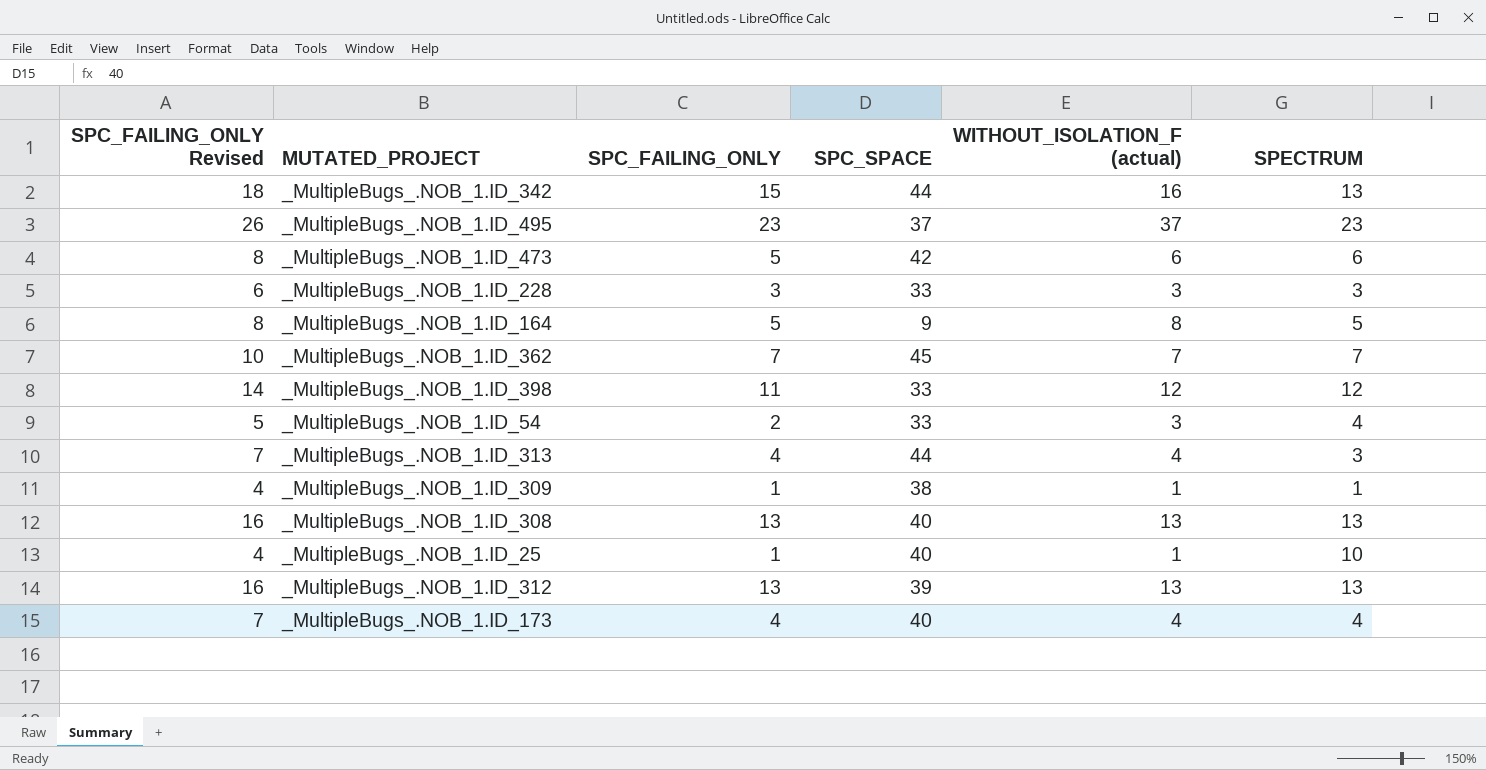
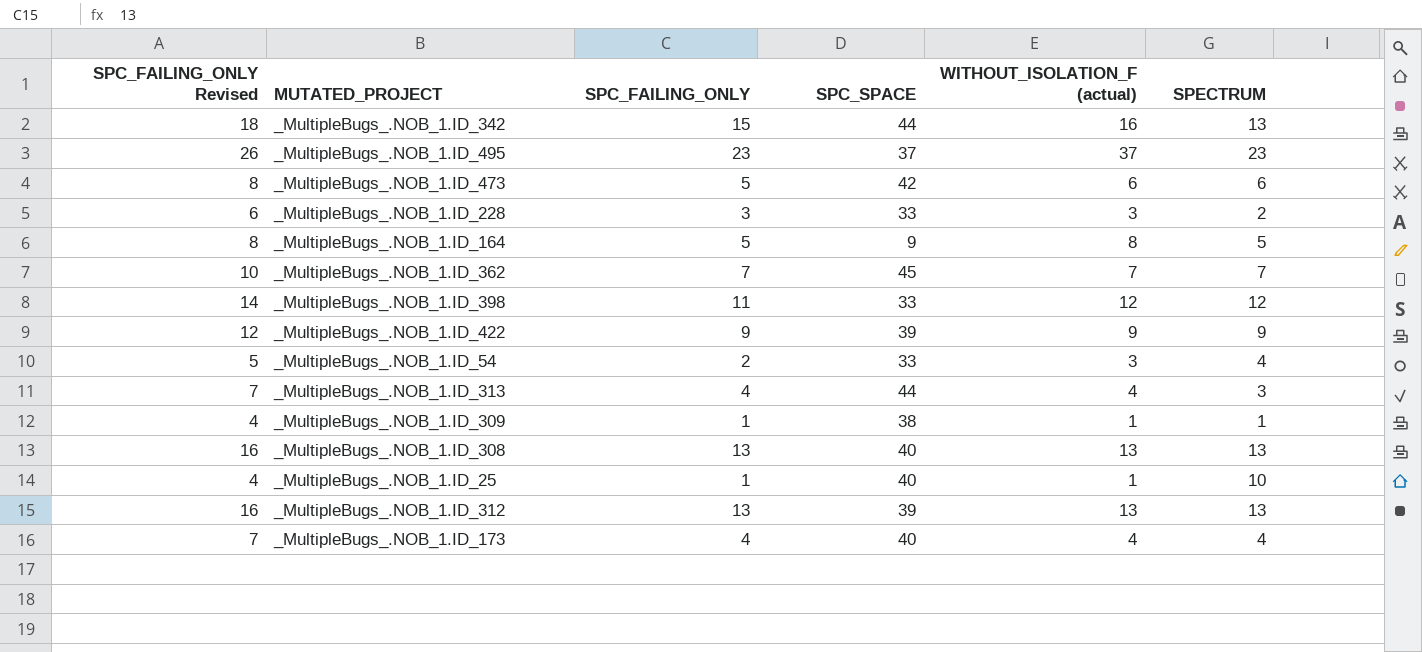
_MultipleBugs_.NOB_1.ID_228 | SPECTRUM: 3 -> 2
row _MultipleBugs_.NOB_1.ID_422: none -> 12 | 9 | 39 | 9 | 9

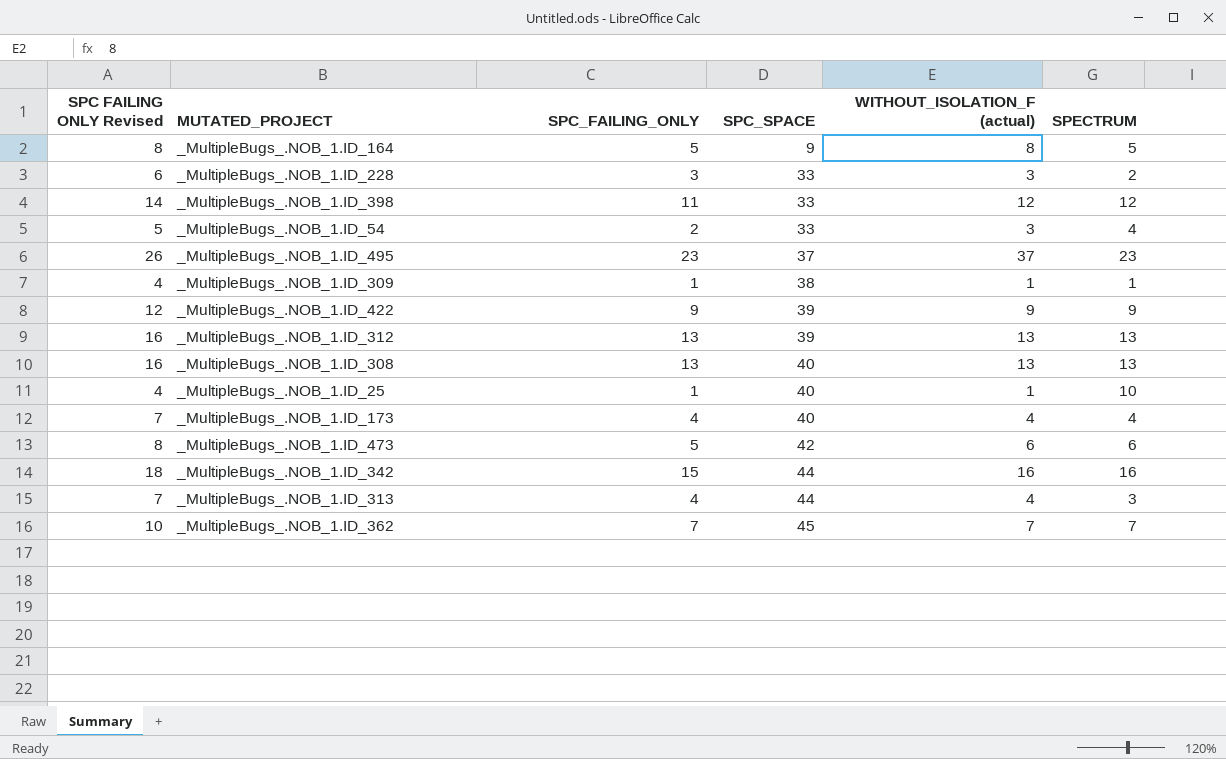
row order: none -> SPC_SPACE ascending
column name: SPC_FAILING_ONLY Revised -> SPC FAILING ONLY Revised
_MultipleBugs_.NOB_1.ID_342 | SPECTRUM: 13 -> 16

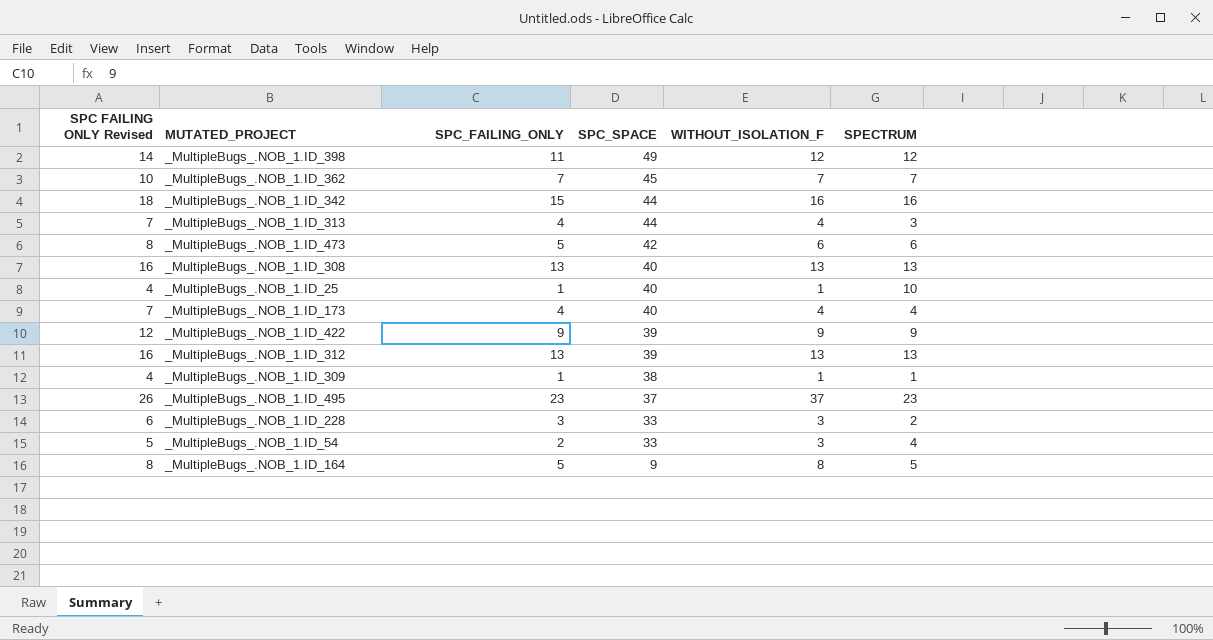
row order: SPC_SPACE ascending -> SPC_SPACE descending
column name: WITHOUT_ISOLATION_F (actual) -> WITHOUT_ISOLATION_F
_MultipleBugs_.NOB_1.ID_398 | SPC_SPACE: 33 -> 49

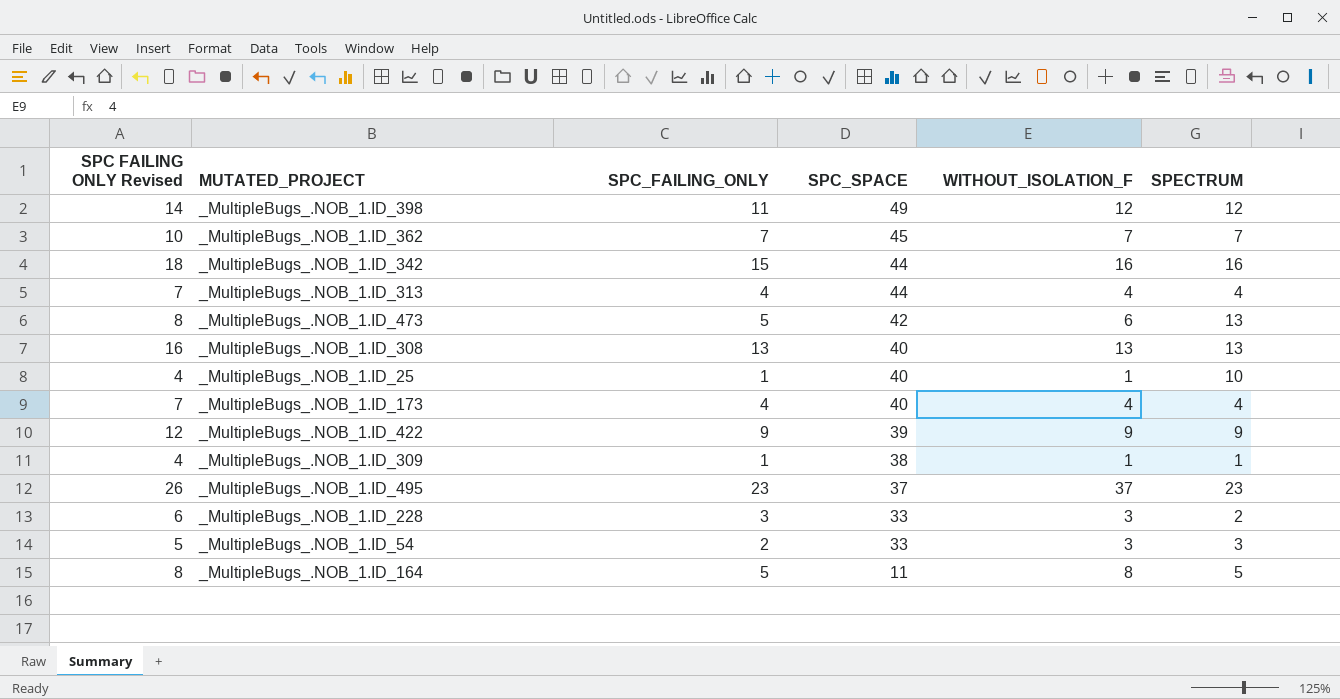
row _MultipleBugs_.NOB_1.ID_312: 16 | 13 | 39 | 13 | 13 -> none
_MultipleBugs_.NOB_1.ID_313 | SPECTRUM: 3 -> 4
_MultipleBugs_.NOB_1.ID_473 | SPECTRUM: 6 -> 13
_MultipleBugs_.NOB_1.ID_54 | SPECTRUM: 4 -> 3
_MultipleBugs_.NOB_1.ID_164 | SPC_SPACE: 9 -> 11

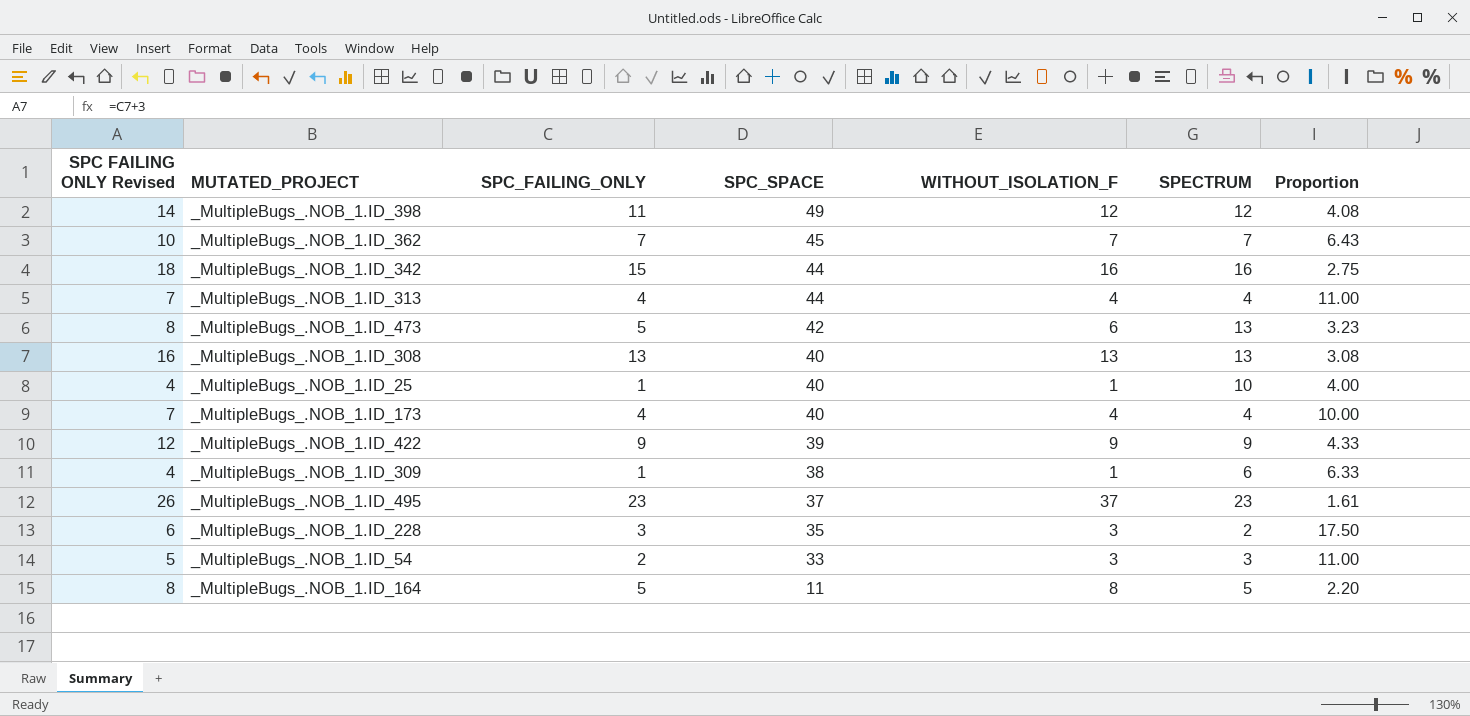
column Proportion | formula: none -> [SPC_SPACE] / [SPECTRUM]
_MultipleBugs_.NOB_1.ID_309 | SPECTRUM: 1 -> 6
_MultipleBugs_.NOB_1.ID_228 | SPC_SPACE: 33 -> 35

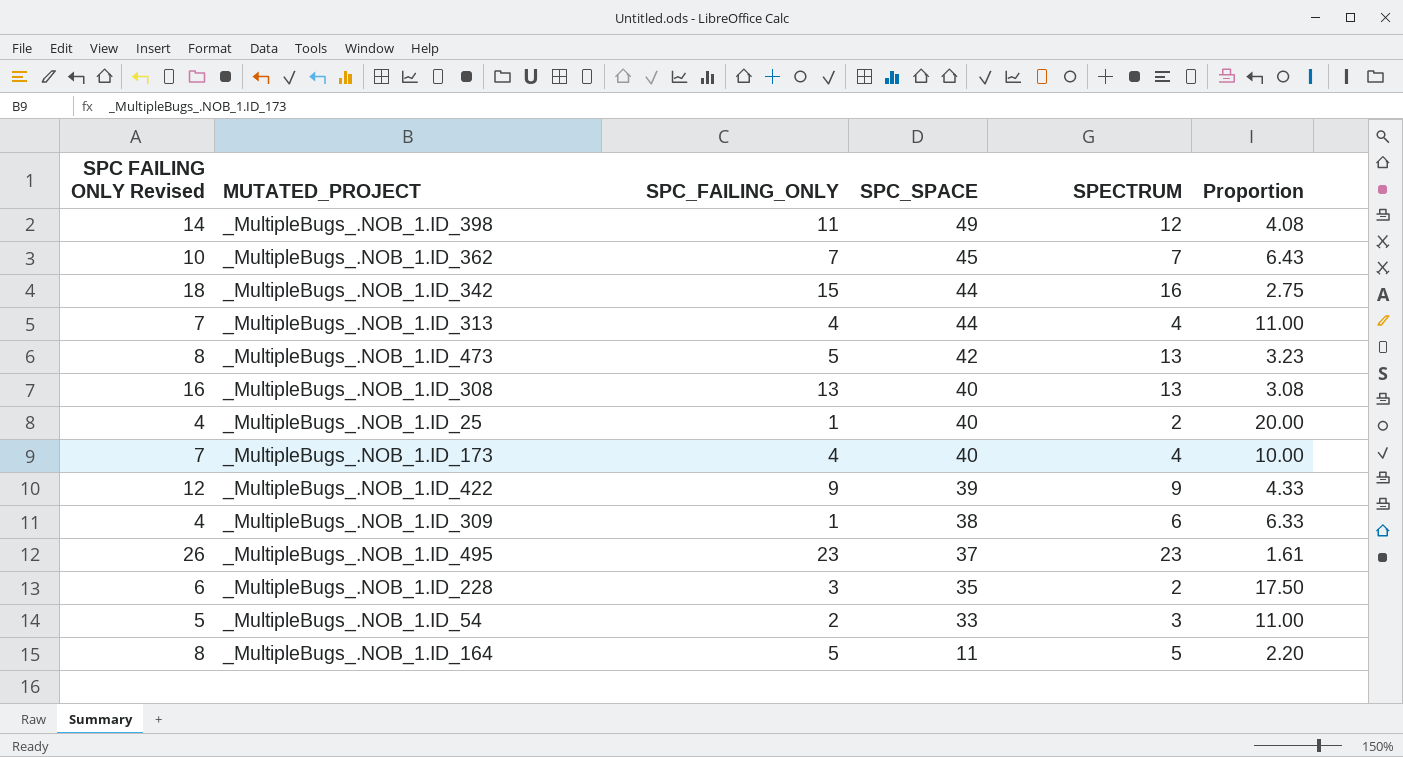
column WITHOUT_ISOLATION_F | position: 5 -> none
_MultipleBugs_.NOB_1.ID_25 | SPECTRUM: 10 -> 2
_MultipleBugs_.NOB_1.ID_25 | Proportion: 4.00 -> 20.00

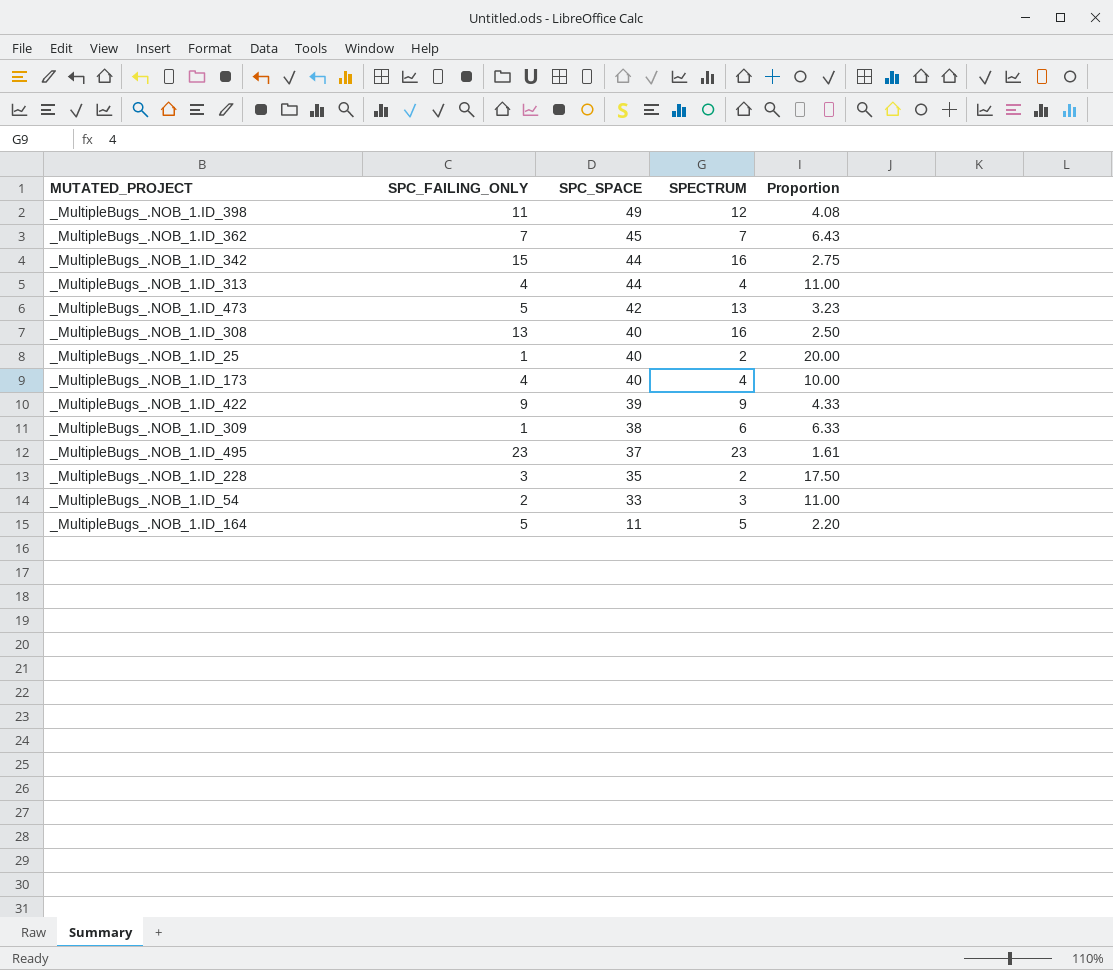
column SPC FAILING ONLY Revised | formula: [SPC_FAILING_ONLY] + 3 -> none
_MultipleBugs_.NOB_1.ID_308 | SPECTRUM: 13 -> 16
_MultipleBugs_.NOB_1.ID_308 | Proportion: 3.08 -> 2.50

